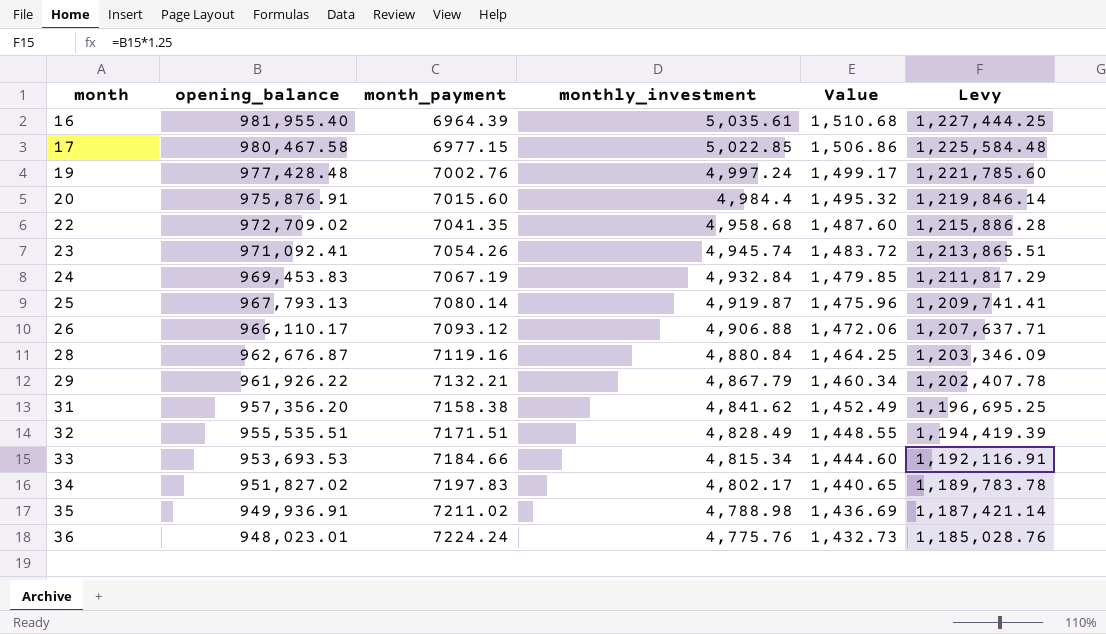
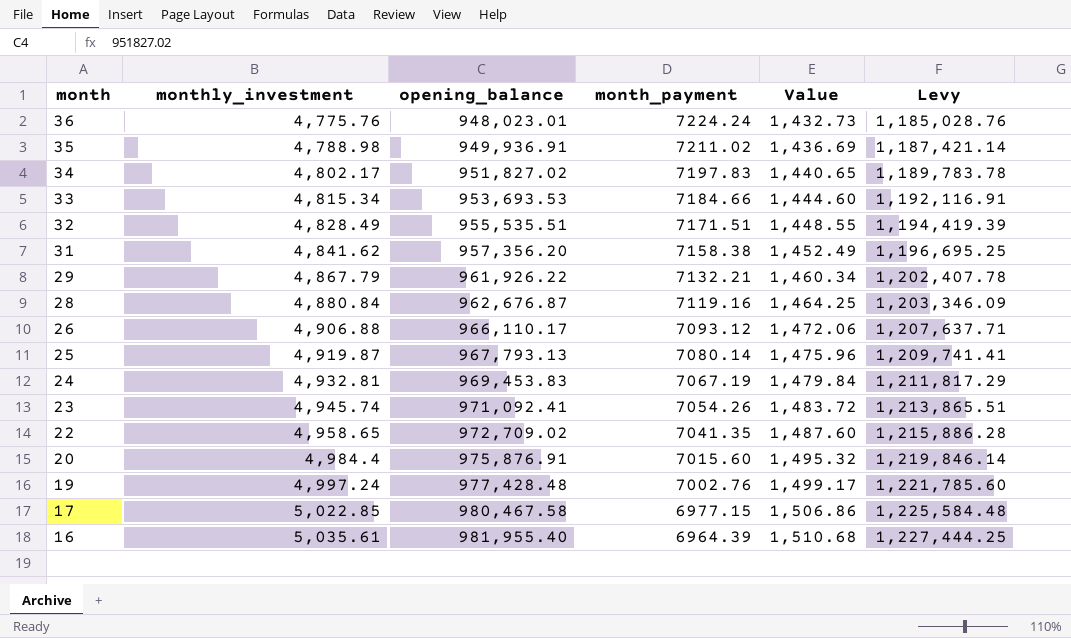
row order: month ascending -> month descending
column monthly_investment | position: 4 -> 2
24 | monthly_investment: 4,932.84 -> 4,932.81
24 | Value: 1,479.85 -> 1,479.84
22 | monthly_investment: 4,958.68 -> 4,958.65

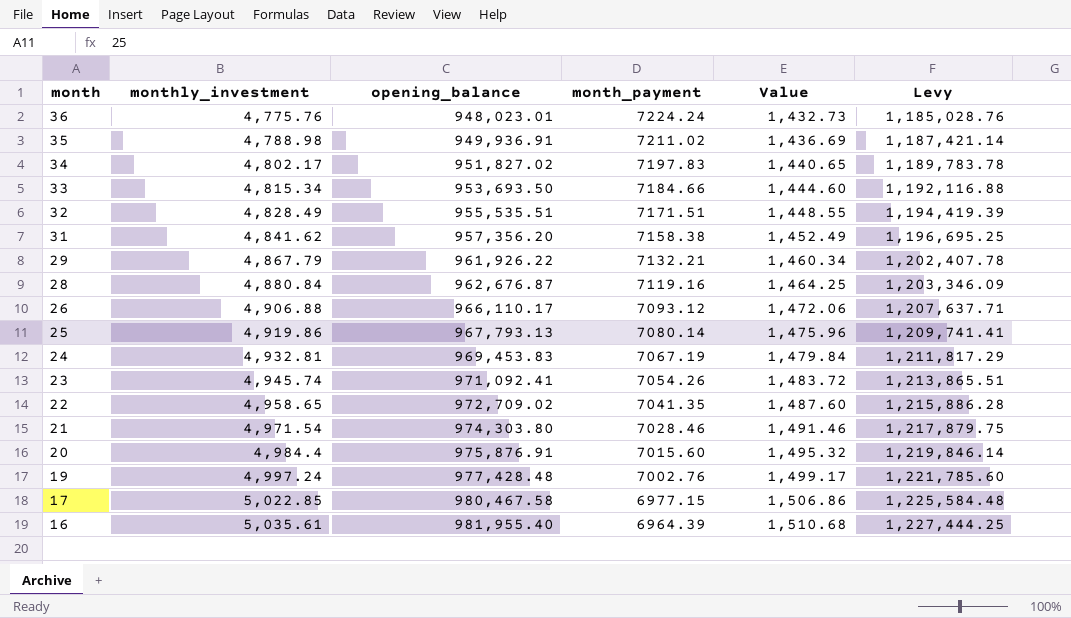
33 | opening_balance: 953,693.53 -> 953,693.50
33 | Levy: 1,192,116.91 -> 1,192,116.88
25 | monthly_investment: 4,919.87 -> 4,919.86
row 21: none -> 4,971.54 | 974,303.80 | 7028.46 | 1,491.46 | 1,217,879.75

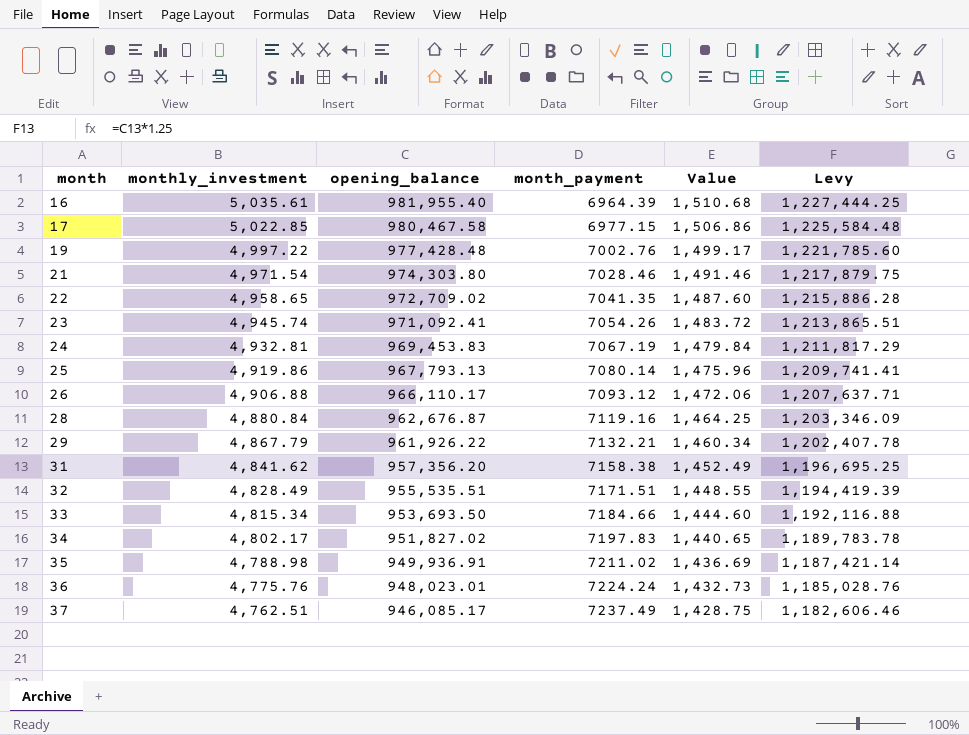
row order: month descending -> month ascending
row 20: 4,984.4 | 975,876.91 | 7015.60 | 1,495.32 | 1,219,846.14 -> none
19 | monthly_investment: 4,997.24 -> 4,997.22
row 37: none -> 4,762.51 | 946,085.17 | 7237.49 | 1,428.75 | 1,182,606.46

